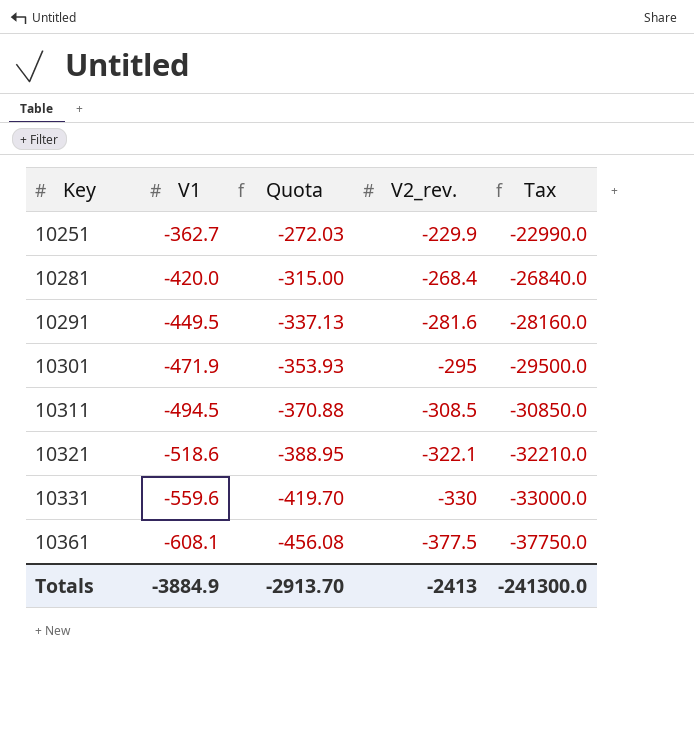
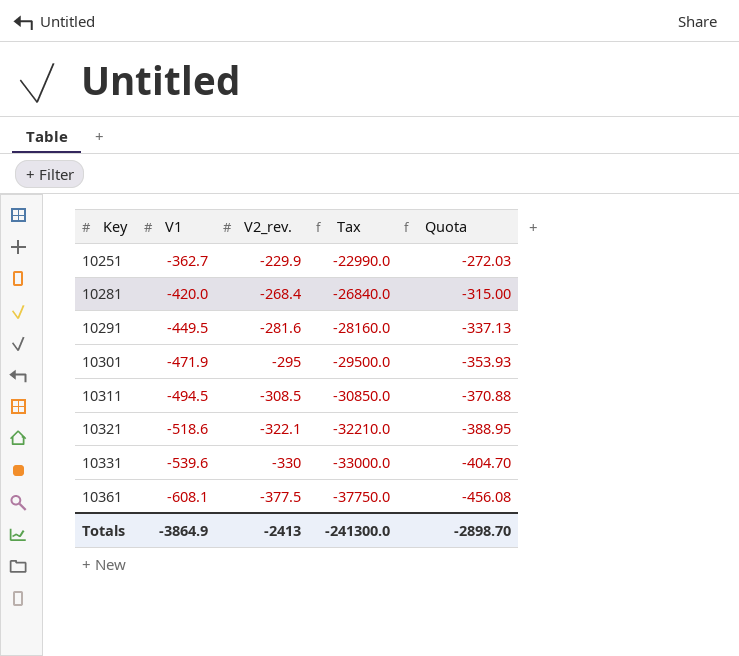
column Quota | position: 3 -> 5
10331 | V1: -559.6 -> -539.6
10331 | Quota: -419.70 -> -404.70
Totals | V1: -3884.9 -> -3864.9
Totals | Quota: -2913.70 -> -2898.70

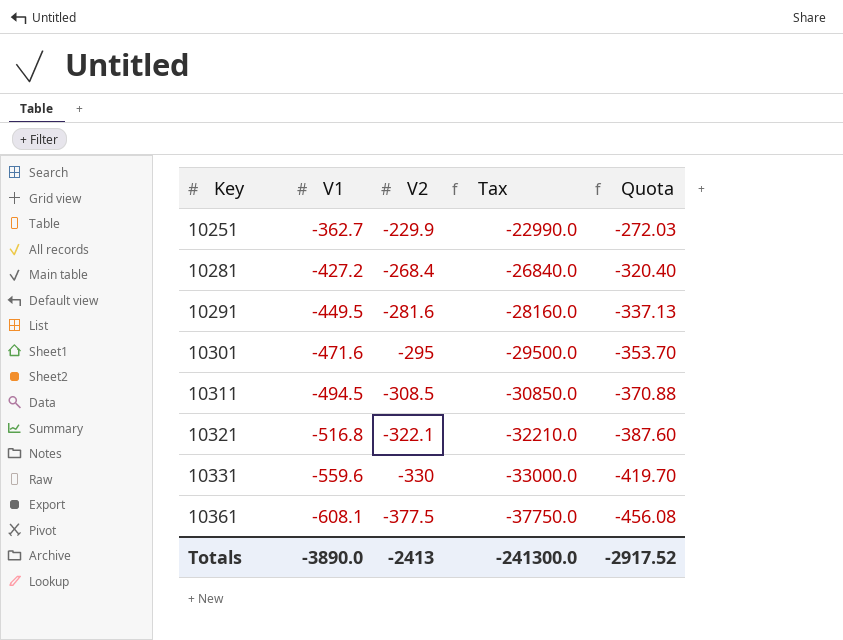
column name: V2_rev. -> V2
10281 | V1: -420.0 -> -427.2
10281 | Quota: -315.00 -> -320.40
10301 | V1: -471.9 -> -471.6
10301 | Quota: -353.93 -> -353.70
10321 | V1: -518.6 -> -516.8
10321 | Quota: -388.95 -> -387.60
10331 | V1: -539.6 -> -559.6
10331 | Quota: -404.70 -> -419.70
Totals | V1: -3864.9 -> -3890.0
Totals | Quota: -2898.70 -> -2917.52

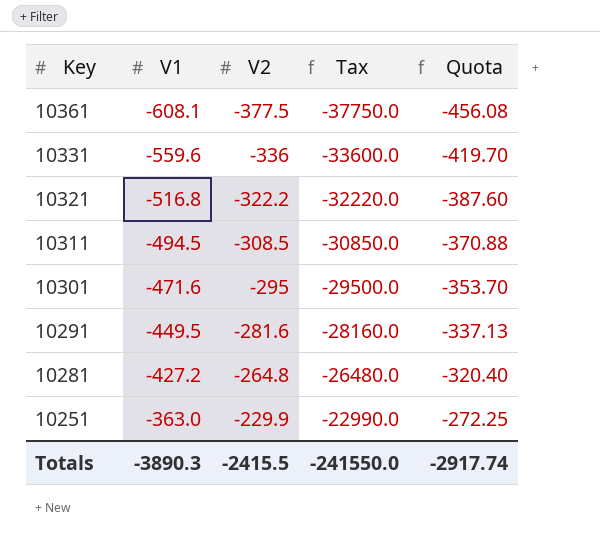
row order: Key ascending -> Key descending
10331 | V2: -330 -> -336
10331 | Tax: -33000.0 -> -33600.0
10321 | V2: -322.1 -> -322.2
10321 | Tax: -32210.0 -> -32220.0
10281 | V2: -268.4 -> -264.8
10281 | Tax: -26840.0 -> -26480.0
10251 | V1: -362.7 -> -363.0
10251 | Quota: -272.03 -> -272.25
Totals | V1: -3890.0 -> -3890.3
Totals | V2: -2413 -> -2415.5
Totals | Tax: -241300.0 -> -241550.0
Totals | Quota: -2917.52 -> -2917.74

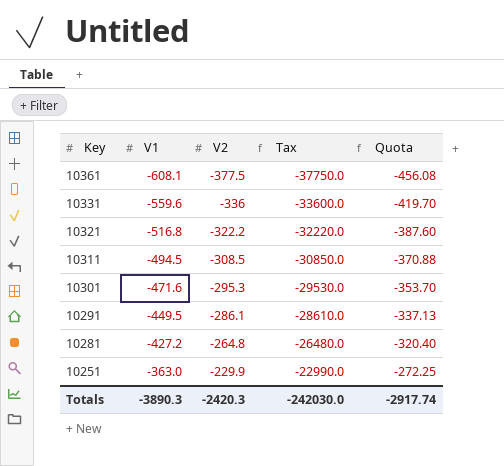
10301 | V2: -295 -> -295.3
10301 | Tax: -29500.0 -> -29530.0
10291 | V2: -281.6 -> -286.1
10291 | Tax: -28160.0 -> -28610.0
Totals | V2: -2415.5 -> -2420.3
Totals | Tax: -241550.0 -> -242030.0

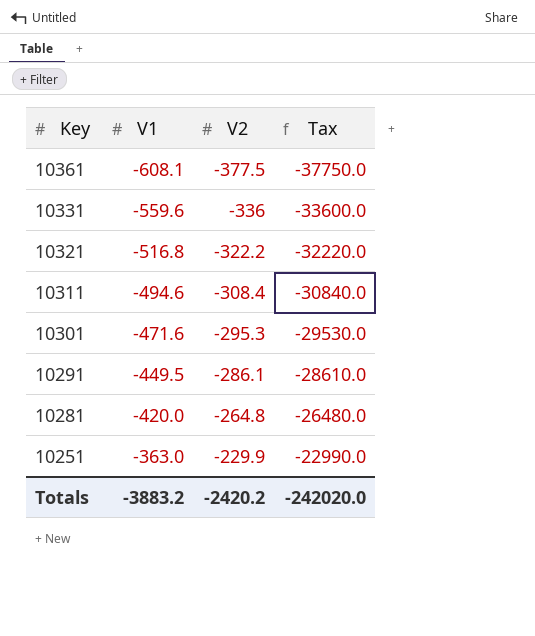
column Quota | formula: [V1] * 0.75 -> none
10311 | V1: -494.5 -> -494.6
10311 | V2: -308.5 -> -308.4
10311 | Tax: -30850.0 -> -30840.0
10281 | V1: -427.2 -> -420.0
Totals | V1: -3890.3 -> -3883.2
Totals | V2: -2420.3 -> -2420.2
Totals | Tax: -242030.0 -> -242020.0

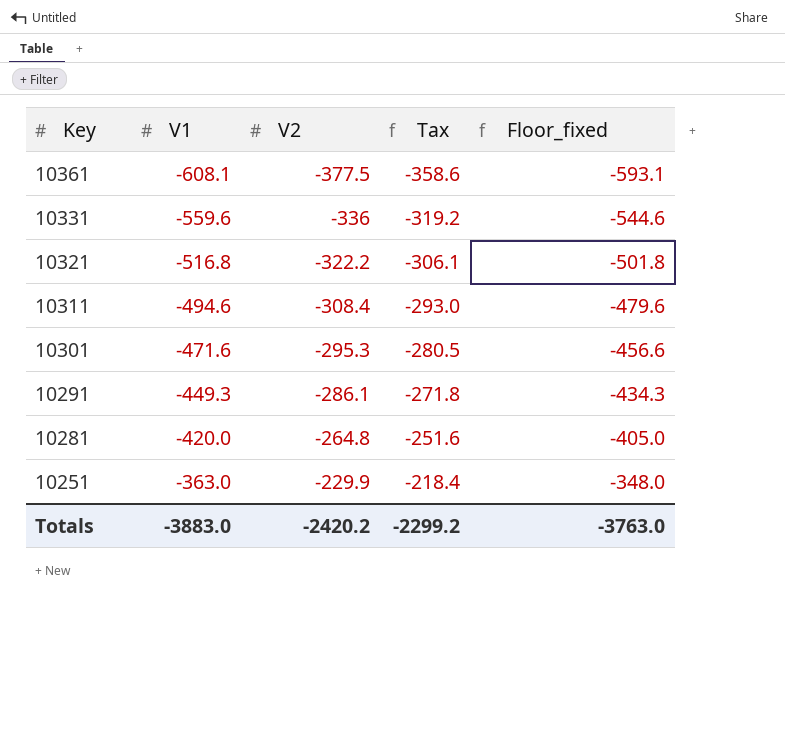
column Tax | formula: [V2] * 100 -> [V2] * 0.95
column Floor_fixed | formula: none -> [V1] + 15
10291 | V1: -449.5 -> -449.3
Totals | V1: -3883.2 -> -3883.0
Totals | Tax: -242020.0 -> -2299.2

